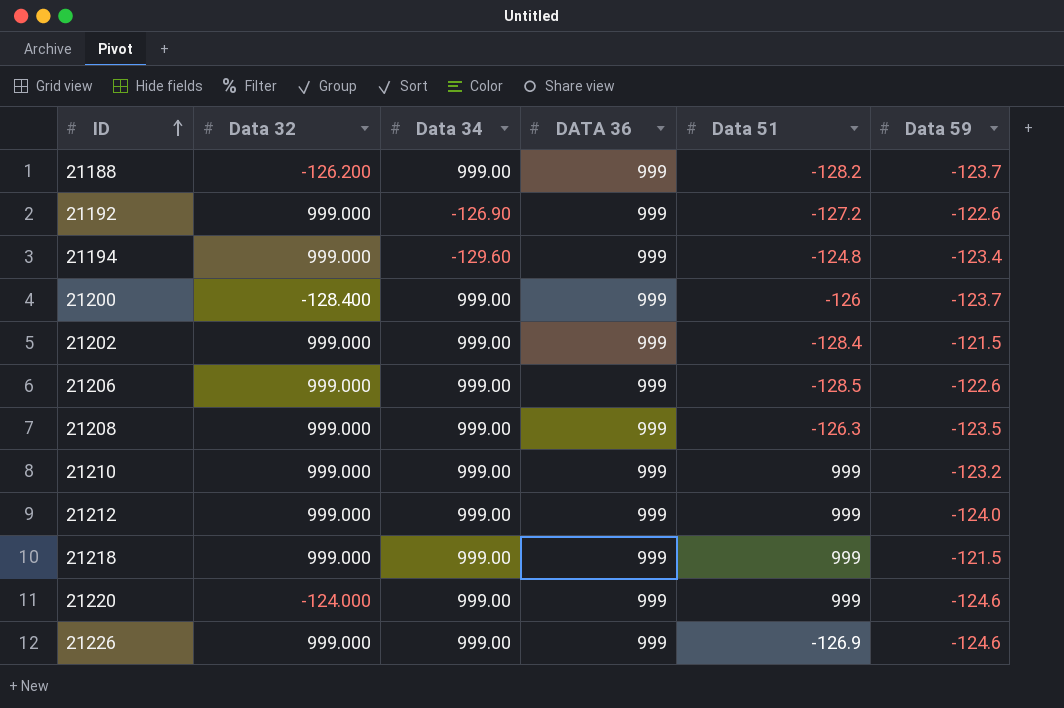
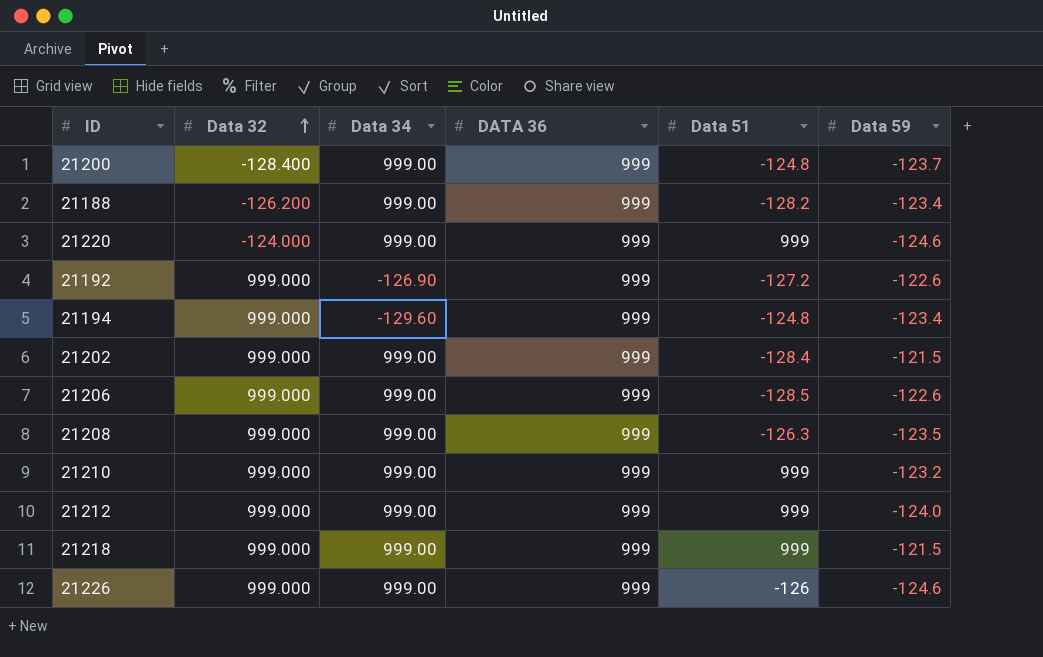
row order: ID ascending -> Data 32 ascending
21200 | Data 51: -126 -> -124.8
21188 | Data 59: -123.7 -> -123.4
21226 | Data 51: -126.9 -> -126

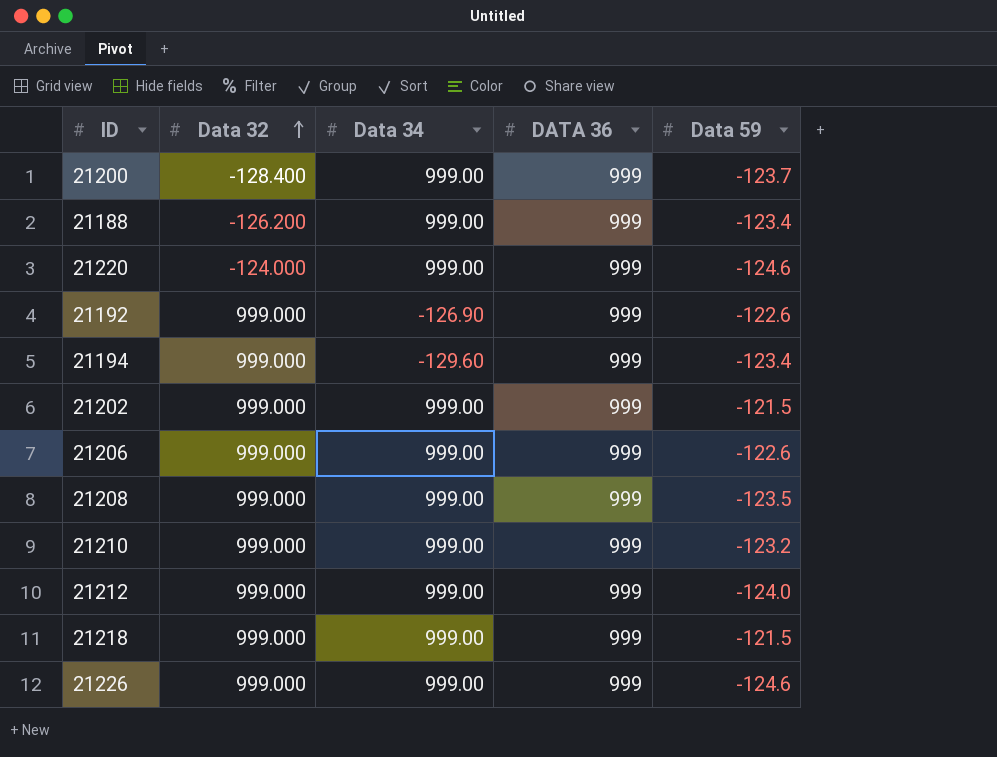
column Data 51 | position: 5 -> none

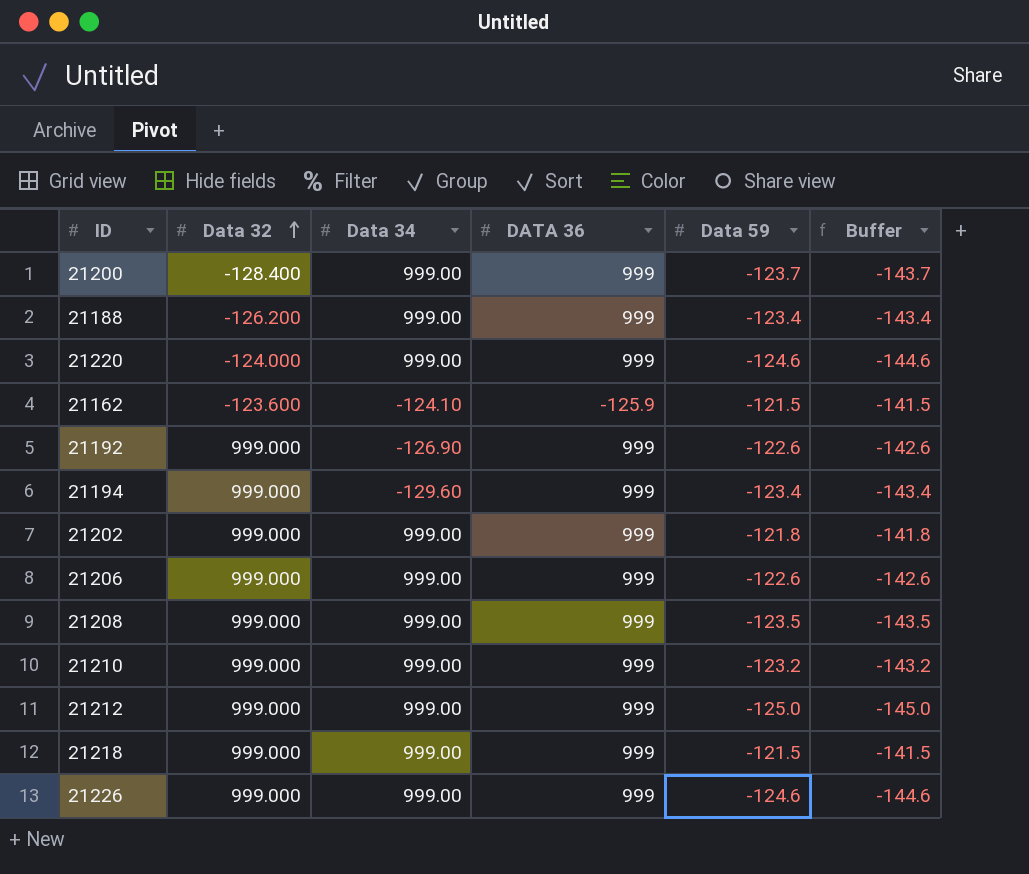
column Buffer | formula: none -> [Data 59] - 20
row 21162: none -> -123.600 | -124.10 | -125.9 | -121.5 | -141.5
21202 | Data 59: -121.5 -> -121.8
21212 | Data 59: -124.0 -> -125.0

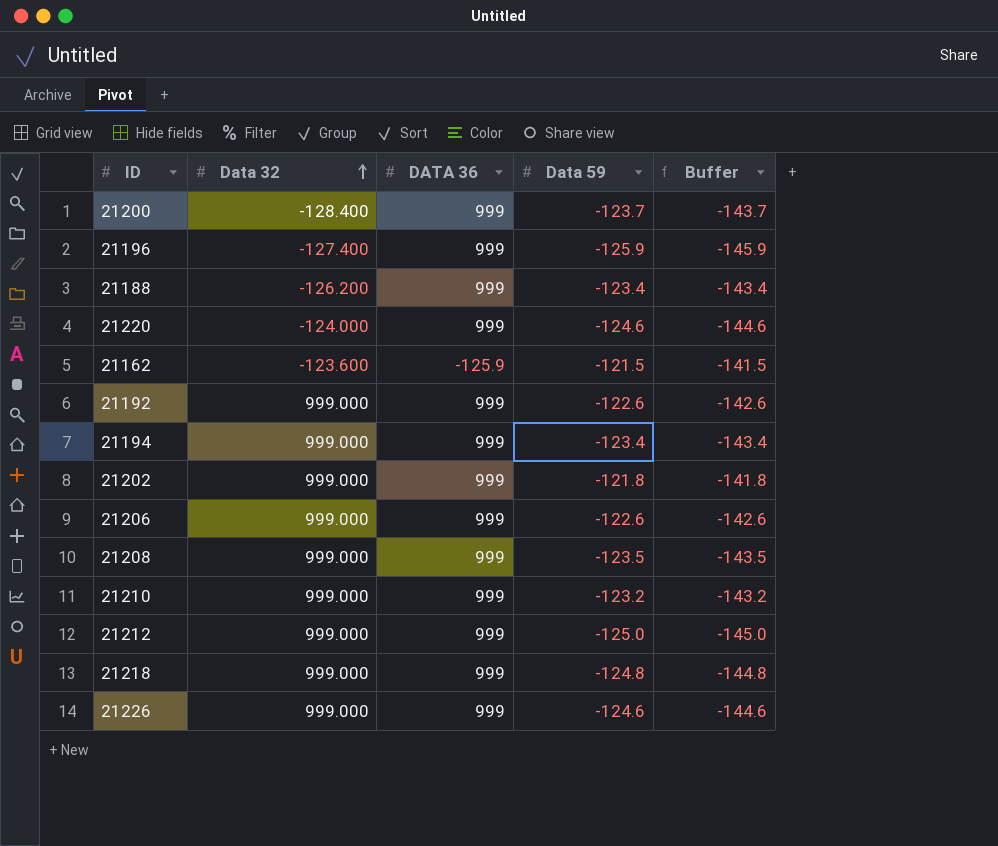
column Data 34 | position: 3 -> none
row 21196: none -> -127.400 | 999 | -125.9 | -145.9
21218 | Data 59: -121.5 -> -124.8
21218 | Buffer: -141.5 -> -144.8

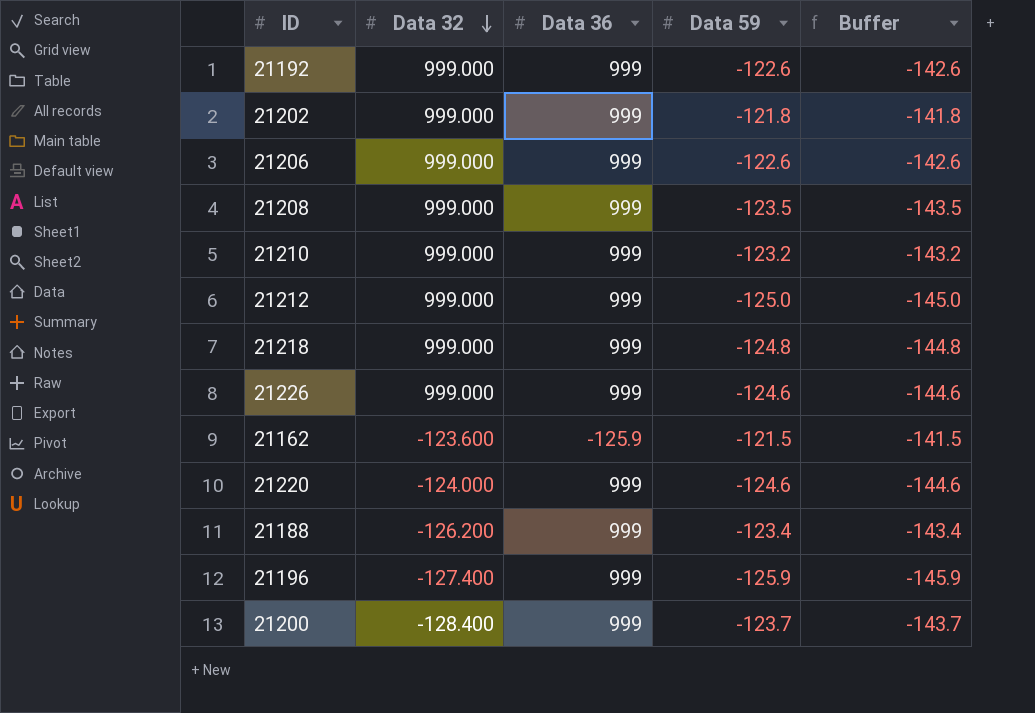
row order: Data 32 ascending -> Data 32 descending
column name: DATA 36 -> Data 36
row 21194: 999.000 | 999 | -123.4 | -143.4 -> none

